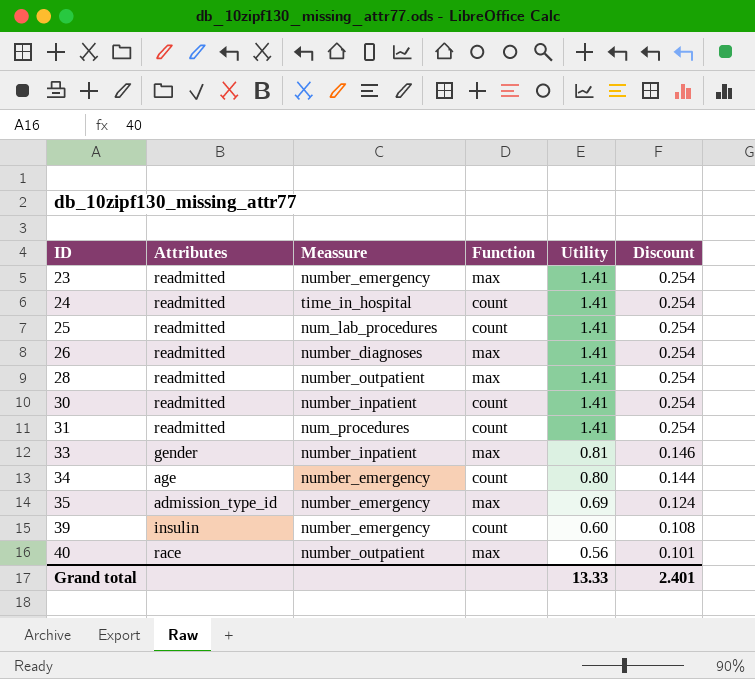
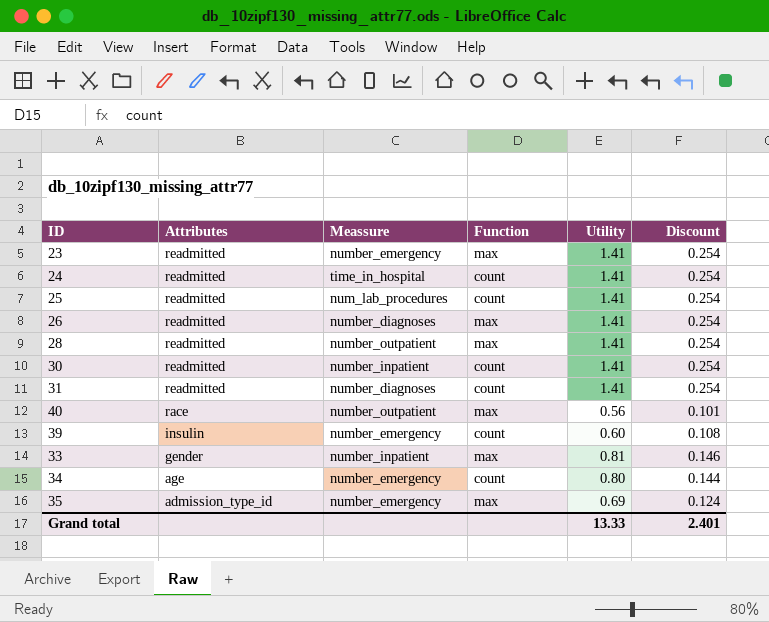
row order: ID ascending -> Attributes descending
31 | Meassure: num_procedures -> number_diagnoses

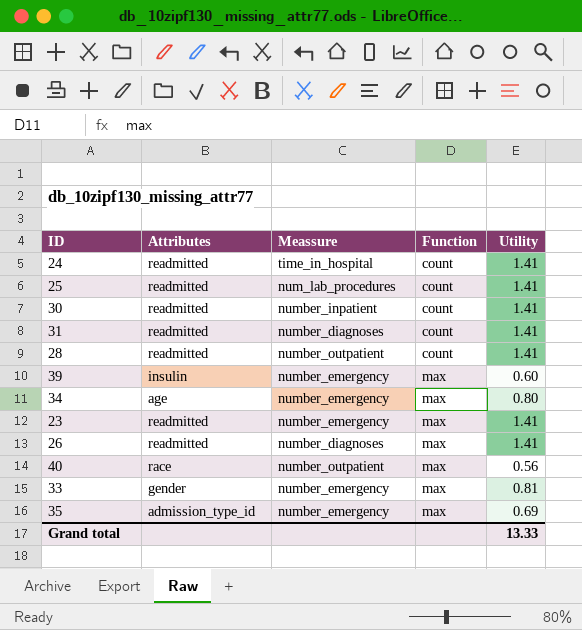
row order: Attributes descending -> Function ascending
column Discount | formula: [Utility] * 0.18 -> none
28 | Function: max -> count
39 | Function: count -> max
34 | Function: count -> max
33 | Meassure: number_inpatient -> number_emergency

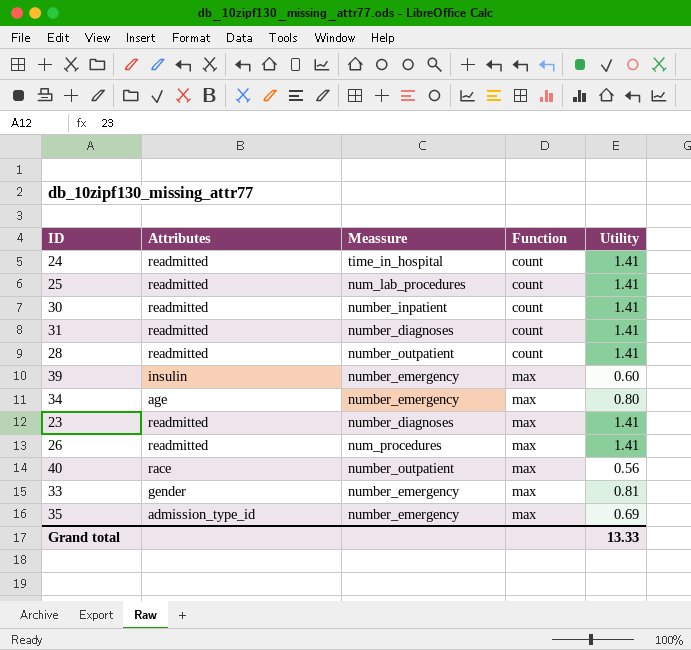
23 | Meassure: number_emergency -> number_diagnoses
26 | Meassure: number_diagnoses -> num_procedures

